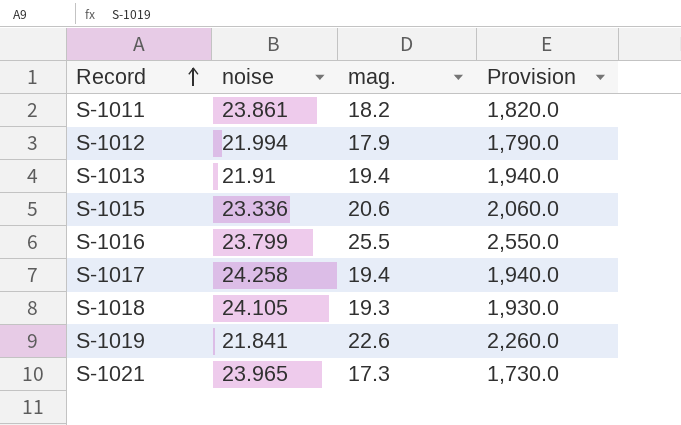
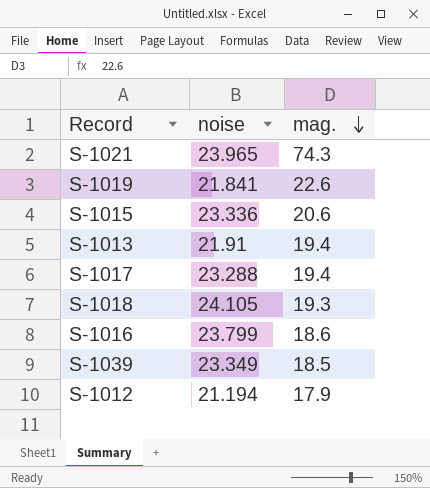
row order: Record ascending -> mag. descending
column Provision | formula: [mag.] * 100 -> none
row S-1011: 23.861 | 18.2 | 1,820.0 -> none
S-1021 | mag.: 17.3 -> 74.3
S-1017 | noise: 24.258 -> 23.288
S-1016 | mag.: 25.5 -> 18.6
row S-1039: none -> 23.349 | 18.5
S-1012 | noise: 21.994 -> 21.194

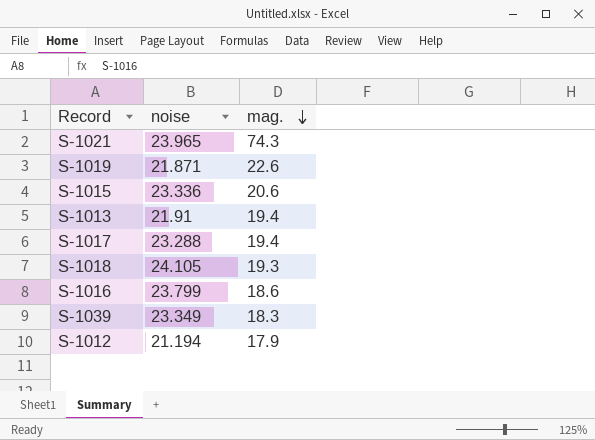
S-1019 | noise: 21.841 -> 21.871
S-1039 | mag.: 18.5 -> 18.3

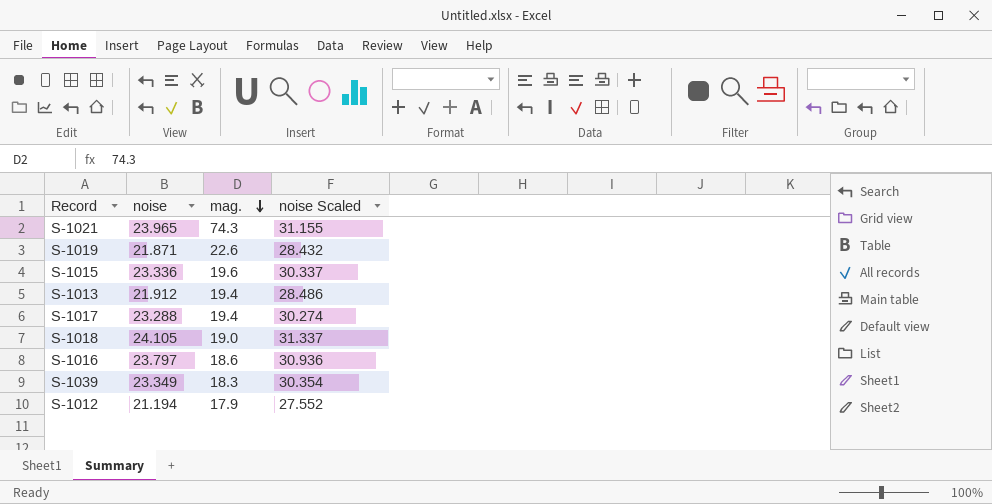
column noise Scaled | formula: none -> [noise] * 1.3
S-1015 | mag.: 20.6 -> 19.6
S-1013 | noise: 21.91 -> 21.912
S-1018 | mag.: 19.3 -> 19.0
S-1016 | noise: 23.799 -> 23.797

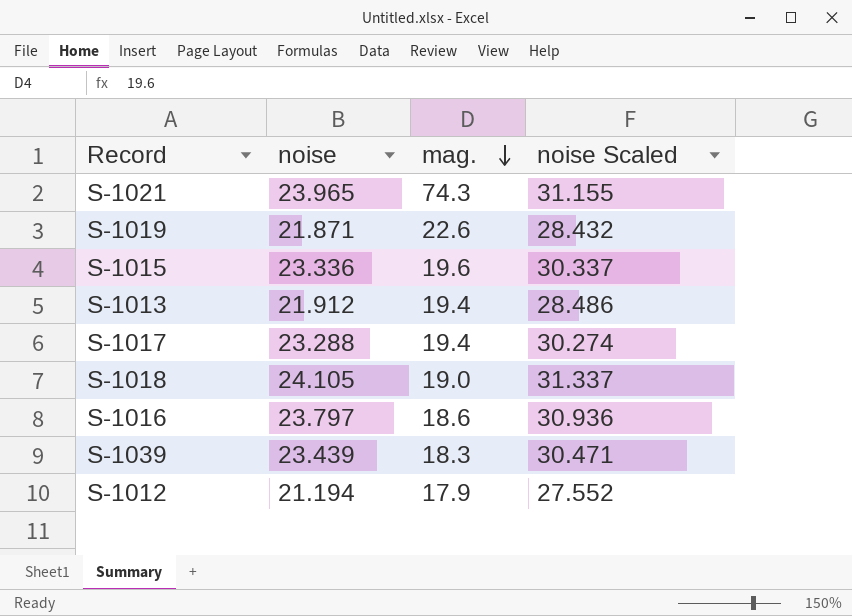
S-1039 | noise: 23.349 -> 23.439
S-1039 | noise Scaled: 30.354 -> 30.471

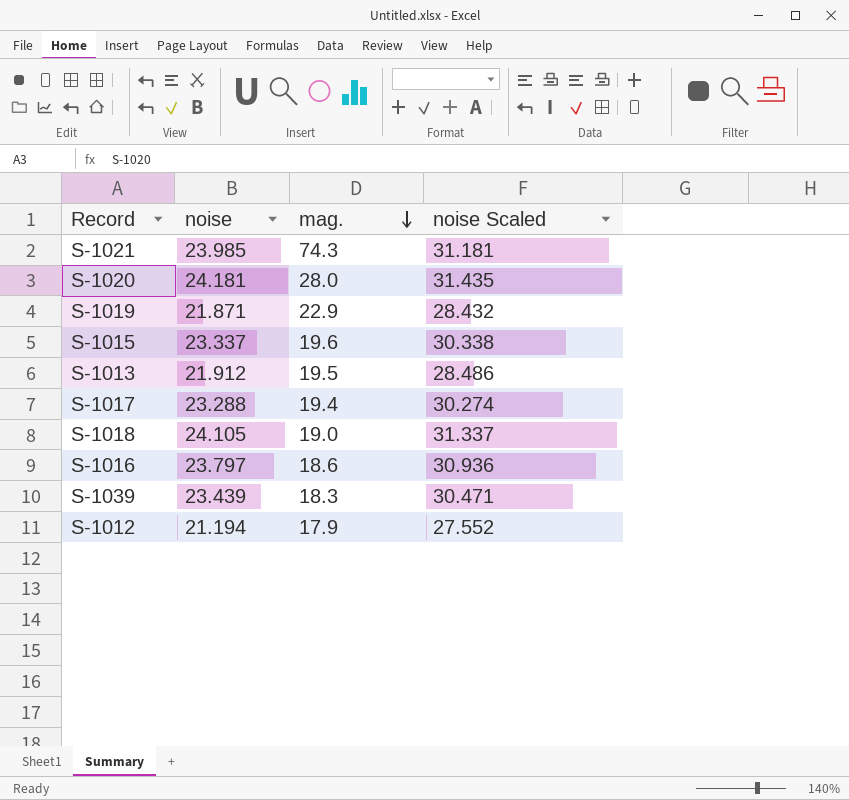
S-1021 | noise: 23.965 -> 23.985
S-1021 | noise Scaled: 31.155 -> 31.181
row S-1020: none -> 24.181 | 28.0 | 31.435
S-1019 | mag.: 22.6 -> 22.9
S-1015 | noise: 23.336 -> 23.337
S-1015 | noise Scaled: 30.337 -> 30.338
S-1013 | mag.: 19.4 -> 19.5

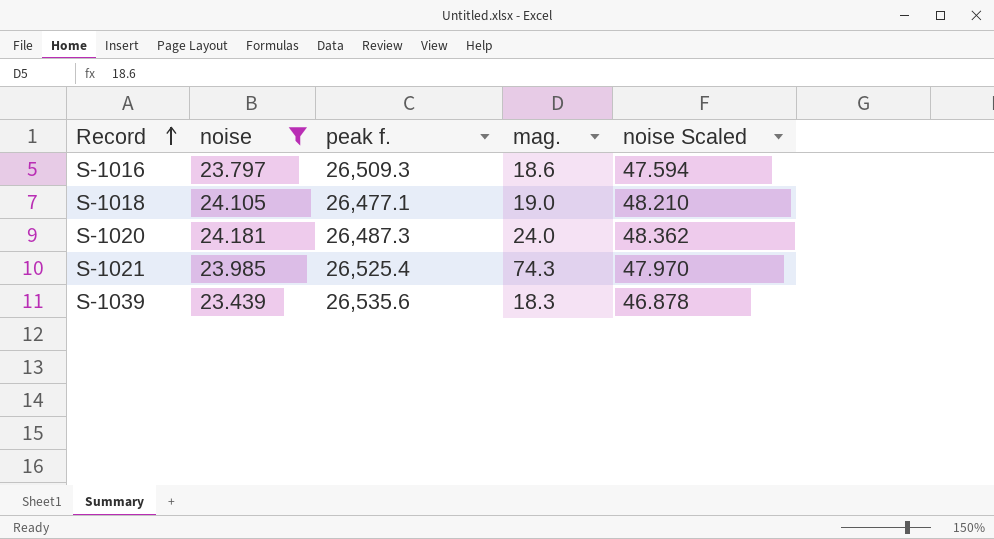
filter: none -> noise >= 23.439
row order: mag. descending -> Record ascending
column peak f. | position: none -> 3
column noise Scaled | formula: [noise] * 1.3 -> [noise] * 2
S-1020 | mag.: 28.0 -> 24.0

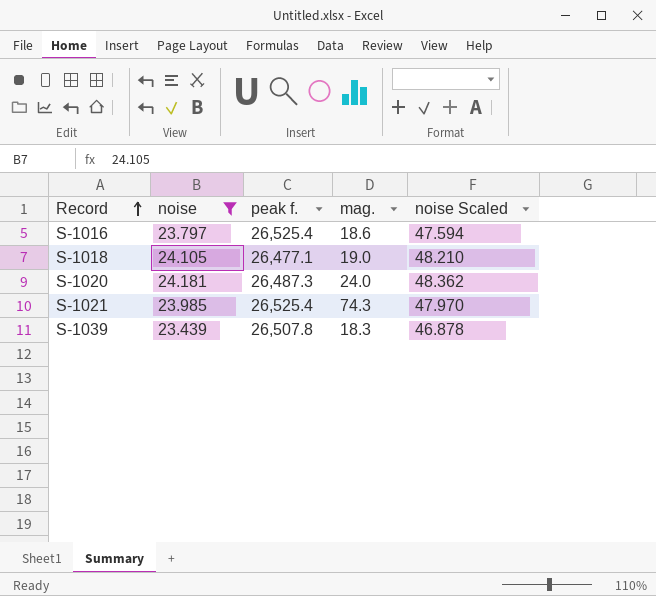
S-1016 | peak f.: 26,509.3 -> 26,525.4
S-1039 | peak f.: 26,535.6 -> 26,507.8

